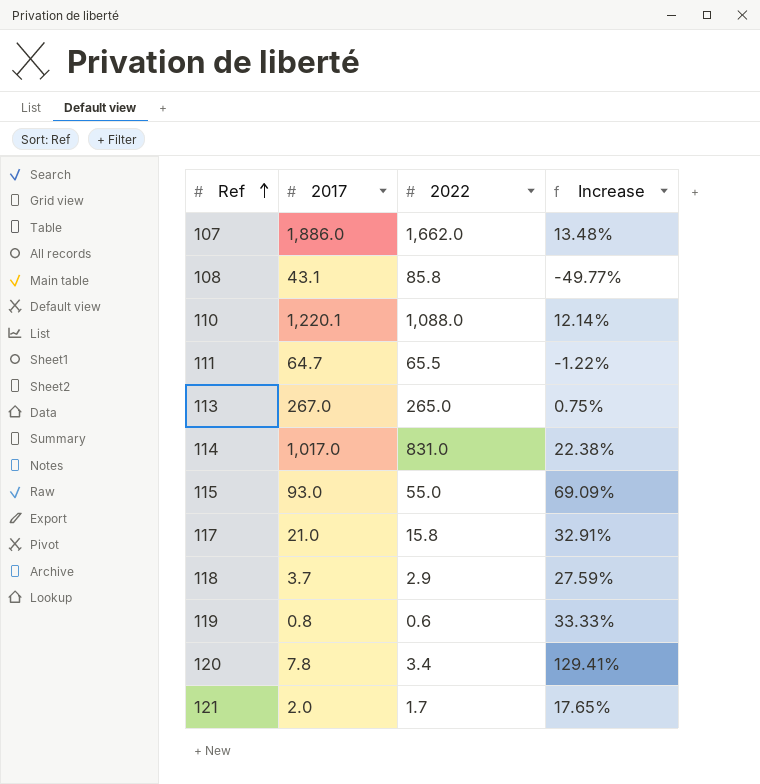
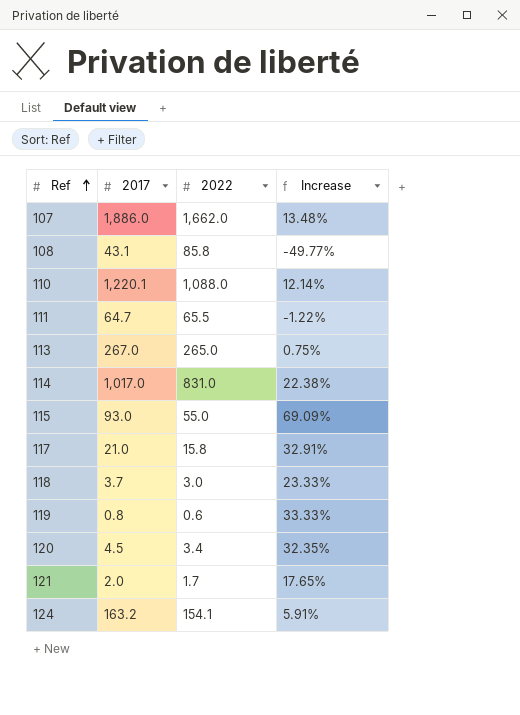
118 | 2022: 2.9 -> 3.0
118 | Increase: 27.59% -> 23.33%
120 | 2017: 7.8 -> 4.5
120 | Increase: 129.41% -> 32.35%
row 124: none -> 163.2 | 154.1 | 5.91%

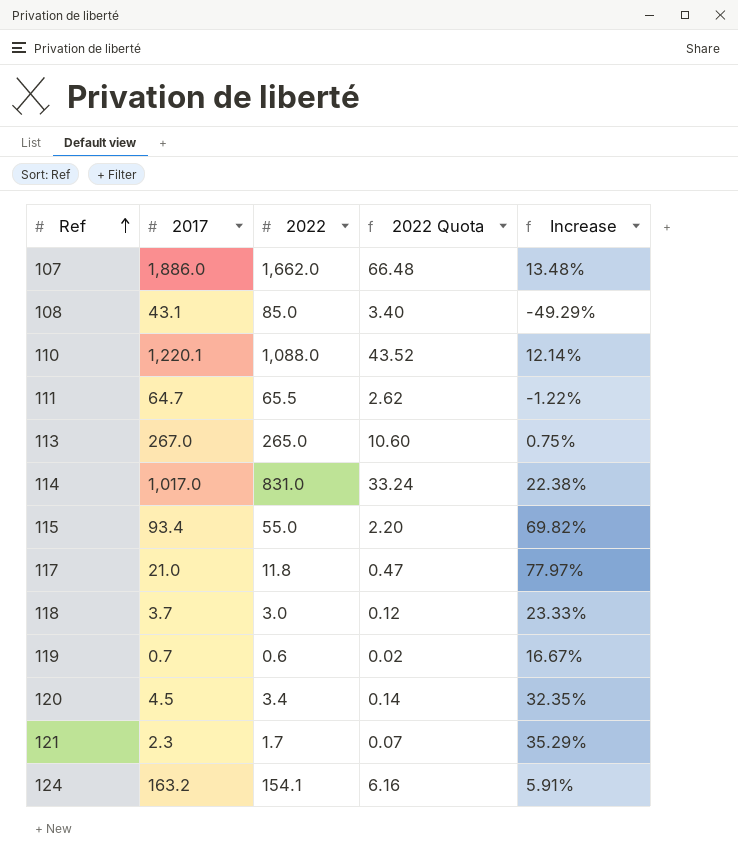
column 2022 Quota | formula: none -> [2022] * 0.04
108 | 2022: 85.8 -> 85.0
108 | Increase: -49.77% -> -49.29%
115 | 2017: 93.0 -> 93.4
115 | Increase: 69.09% -> 69.82%
117 | 2022: 15.8 -> 11.8
117 | Increase: 32.91% -> 77.97%
119 | 2017: 0.8 -> 0.7
119 | Increase: 33.33% -> 16.67%
121 | 2017: 2.0 -> 2.3
121 | Increase: 17.65% -> 35.29%

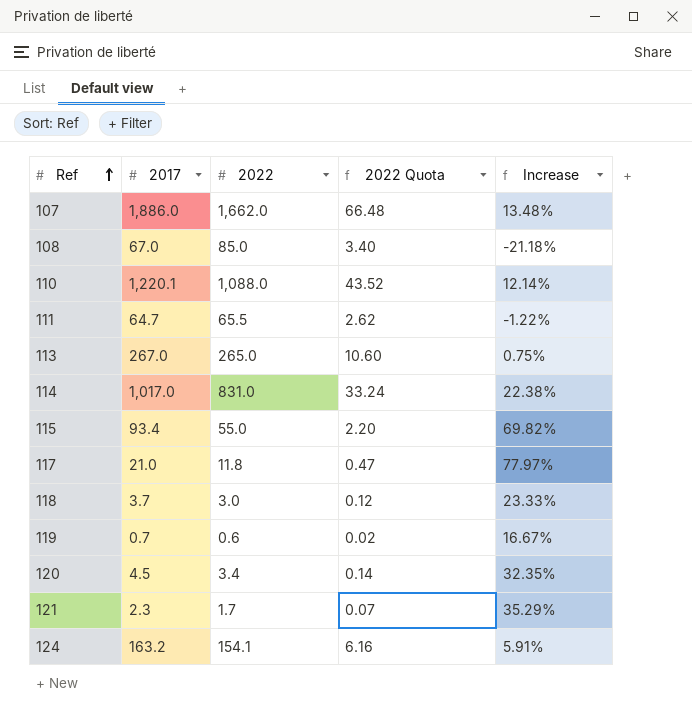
108 | 2017: 43.1 -> 67.0
108 | Increase: -49.29% -> -21.18%

